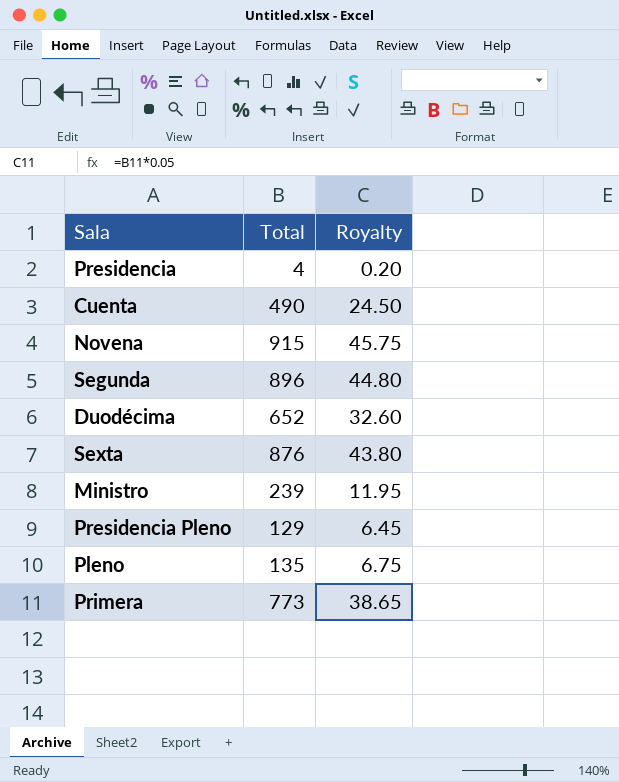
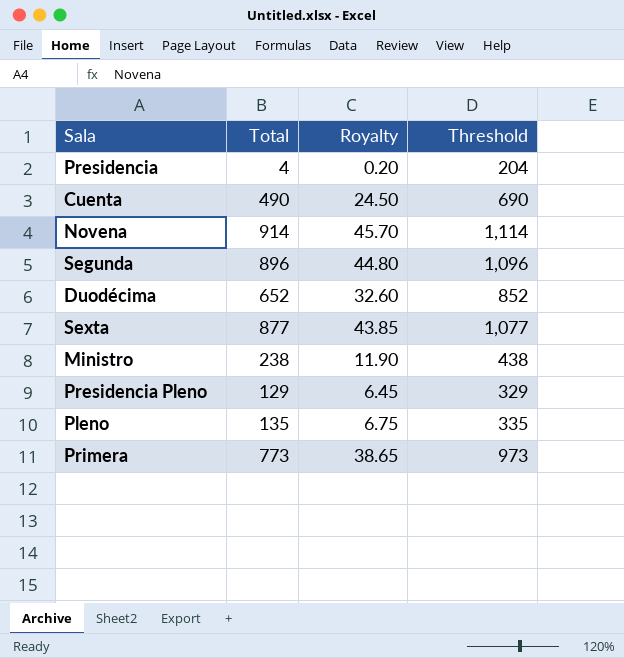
column Threshold | formula: none -> [Total] + 200
Novena | Total: 915 -> 914
Novena | Royalty: 45.75 -> 45.70
Sexta | Total: 876 -> 877
Sexta | Royalty: 43.80 -> 43.85
Ministro | Total: 239 -> 238
Ministro | Royalty: 11.95 -> 11.90

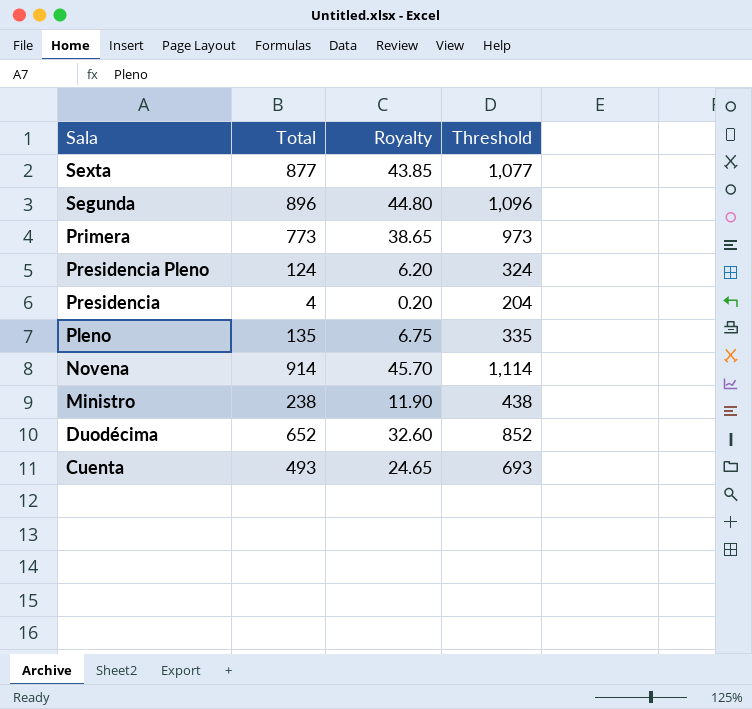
row order: none -> Sala descending
Presidencia Pleno | Total: 129 -> 124
Presidencia Pleno | Royalty: 6.45 -> 6.20
Presidencia Pleno | Threshold: 329 -> 324
Cuenta | Total: 490 -> 493
Cuenta | Royalty: 24.50 -> 24.65
Cuenta | Threshold: 690 -> 693

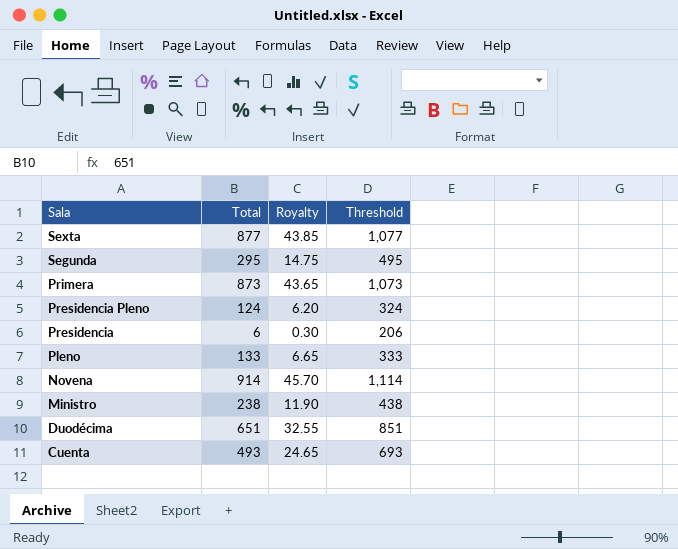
Segunda | Total: 896 -> 295
Segunda | Royalty: 44.80 -> 14.75
Segunda | Threshold: 1,096 -> 495
Primera | Total: 773 -> 873
Primera | Royalty: 38.65 -> 43.65
Primera | Threshold: 973 -> 1,073
Presidencia | Total: 4 -> 6
Presidencia | Royalty: 0.20 -> 0.30
Presidencia | Threshold: 204 -> 206
Pleno | Total: 135 -> 133
Pleno | Royalty: 6.75 -> 6.65
Pleno | Threshold: 335 -> 333
Duodécima | Total: 652 -> 651
Duodécima | Royalty: 32.60 -> 32.55
Duodécima | Threshold: 852 -> 851

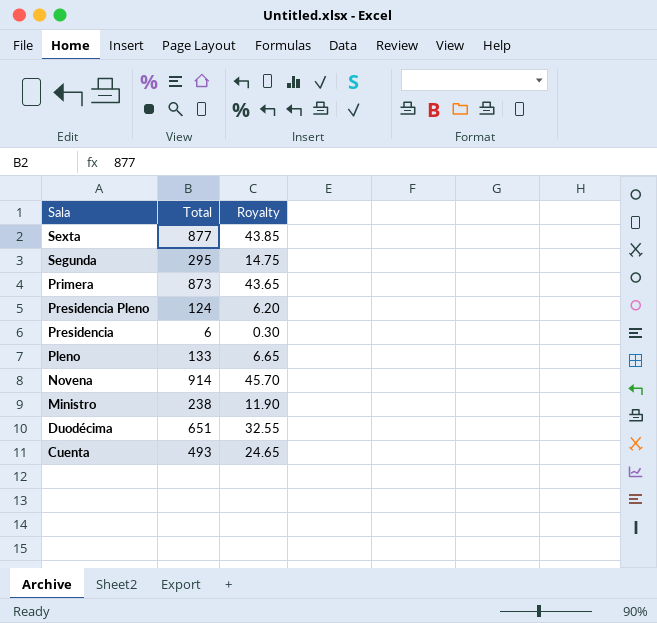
column Threshold | formula: [Total] + 200 -> none

